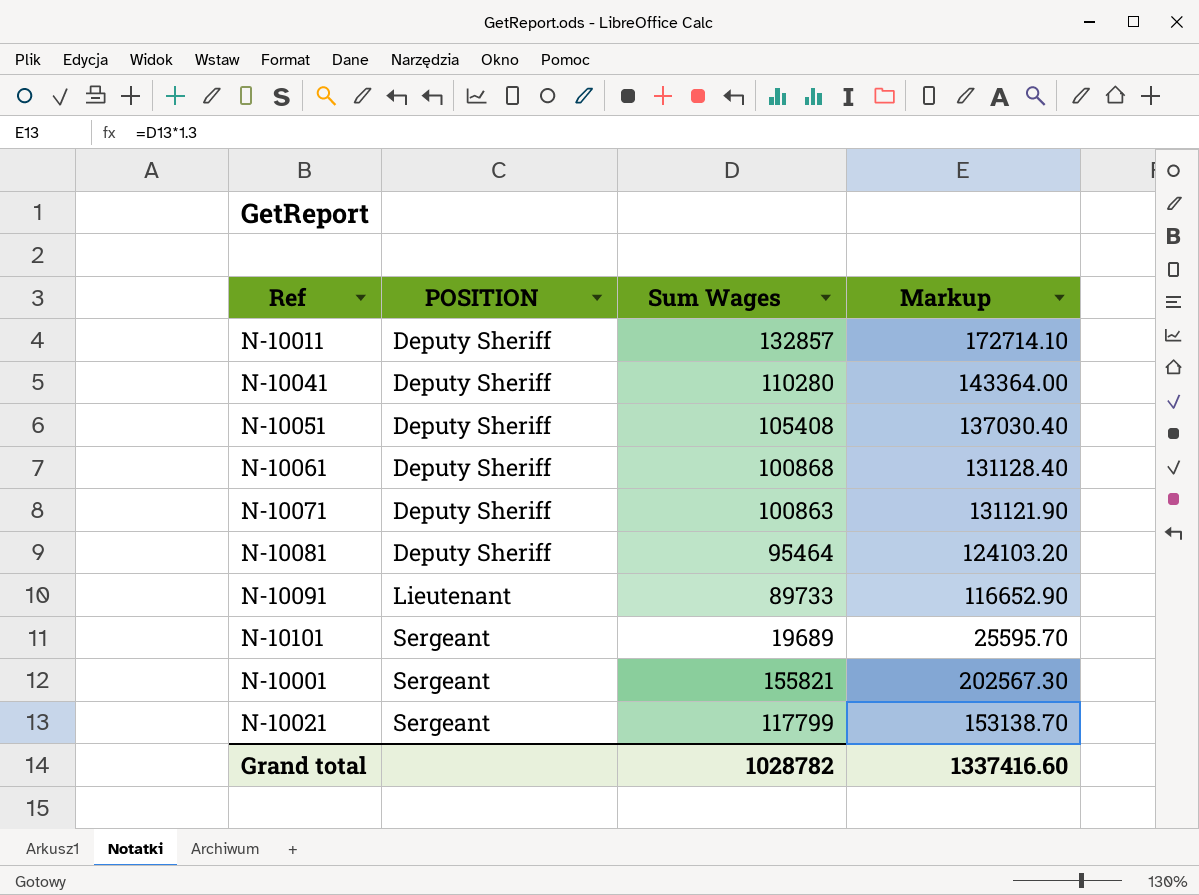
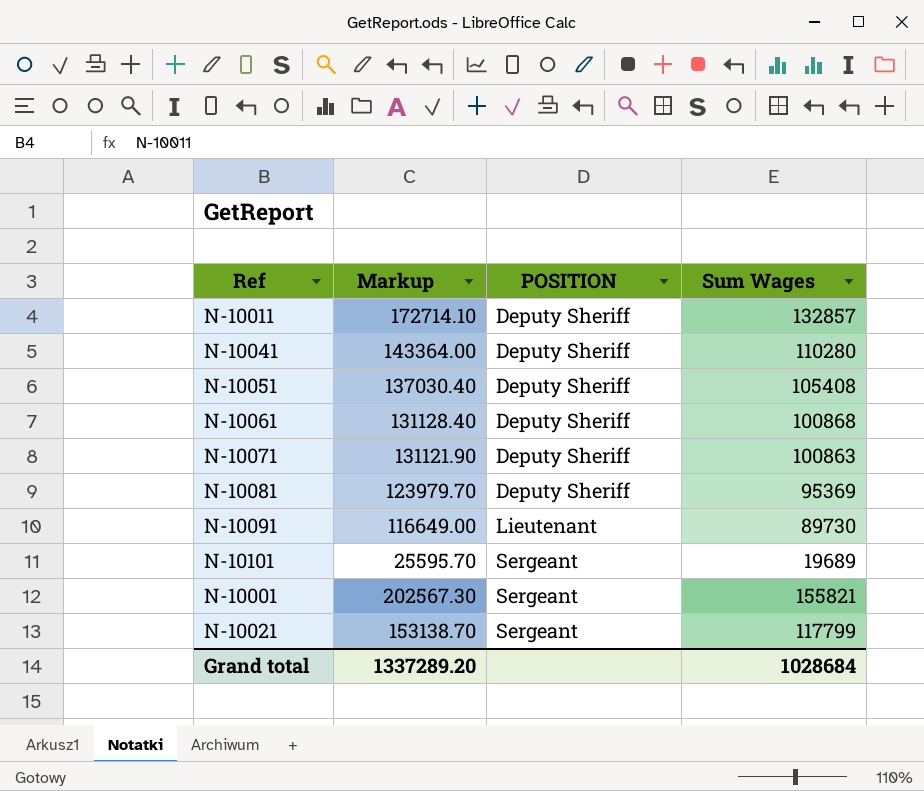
column Markup | position: 4 -> 2
N-10081 | Markup: 124103.20 -> 123979.70
N-10081 | Sum Wages: 95464 -> 95369
N-10091 | Markup: 116652.90 -> 116649.00
N-10091 | Sum Wages: 89733 -> 89730
Grand total | Markup: 1337416.60 -> 1337289.20
Grand total | Sum Wages: 1028782 -> 1028684

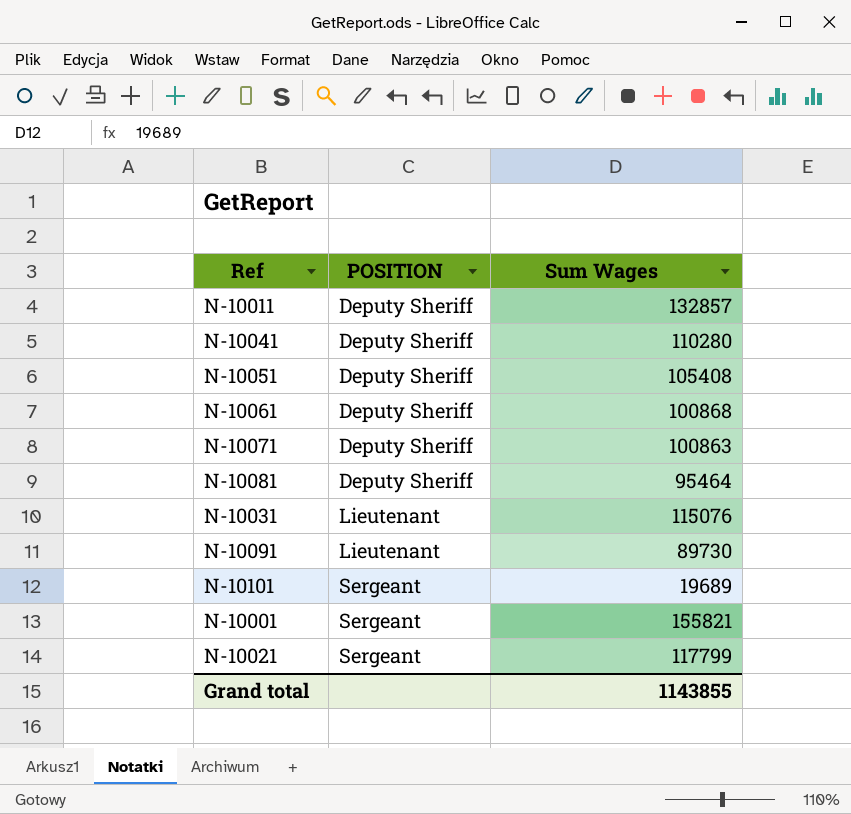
column Markup | formula: [Sum Wages] * 1.3 -> none
N-10081 | Sum Wages: 95369 -> 95464
row N-10031: none -> Lieutenant | 115076
Grand total | Sum Wages: 1028684 -> 1143855

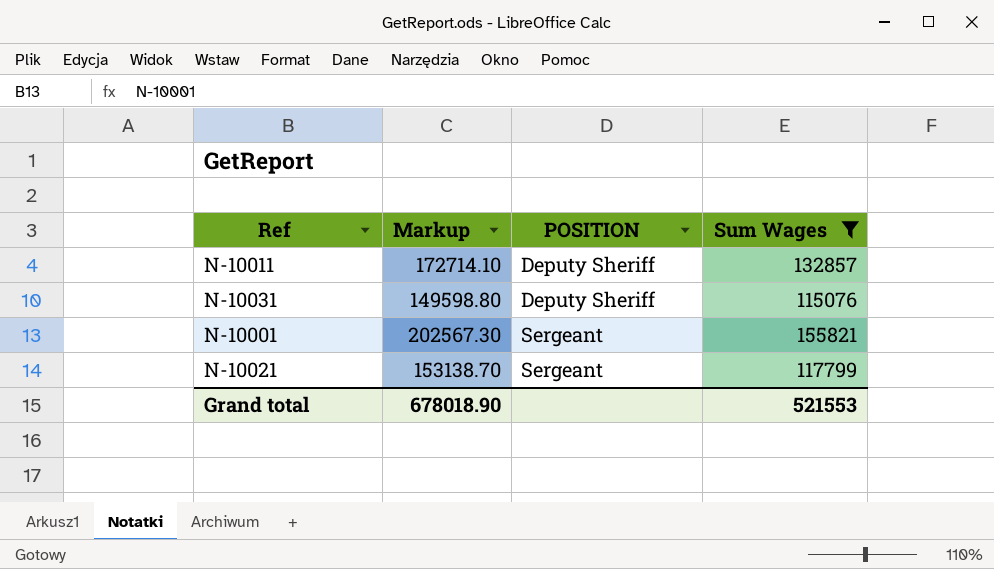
filter: none -> Sum Wages >= 115076
column Markup | formula: none -> [Sum Wages] * 1.3
N-10031 | POSITION: Lieutenant -> Deputy Sheriff
Grand total | Sum Wages: 1143855 -> 521553

